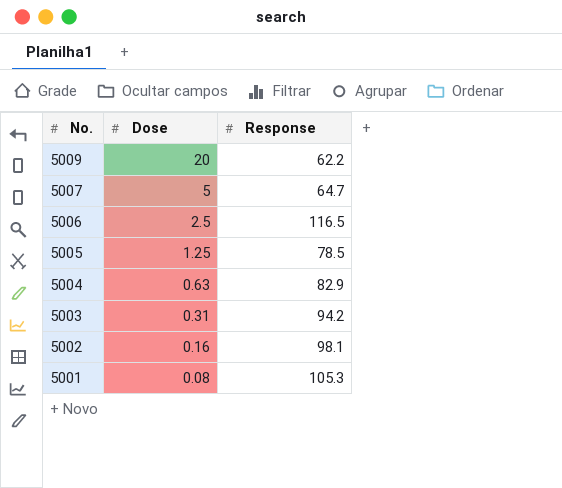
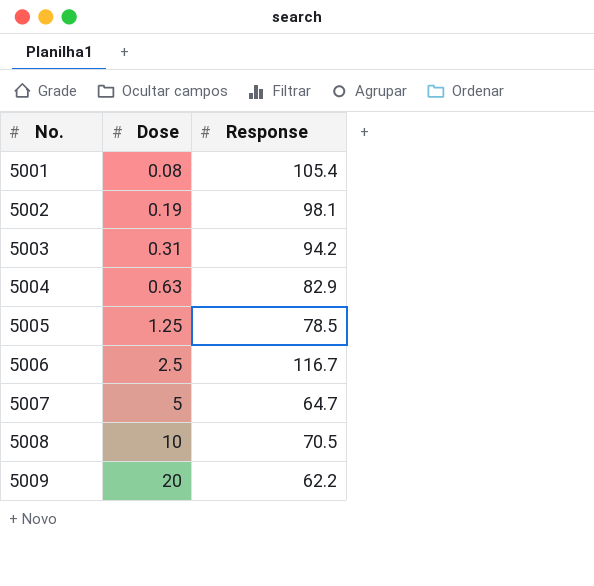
row order: No. descending -> No. ascending
5001 | Response: 105.3 -> 105.4
5002 | Dose: 0.16 -> 0.19
5006 | Response: 116.5 -> 116.7
row 5008: none -> 10 | 70.5

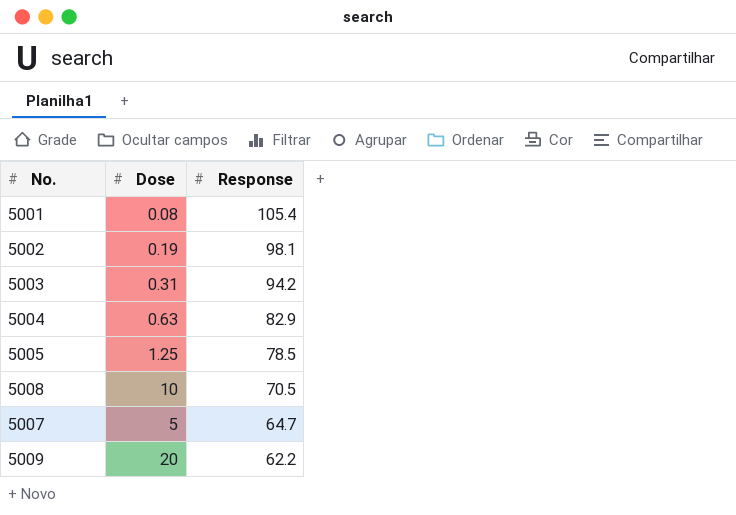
row order: No. ascending -> Response descending
row 5006: 2.5 | 116.7 -> none

